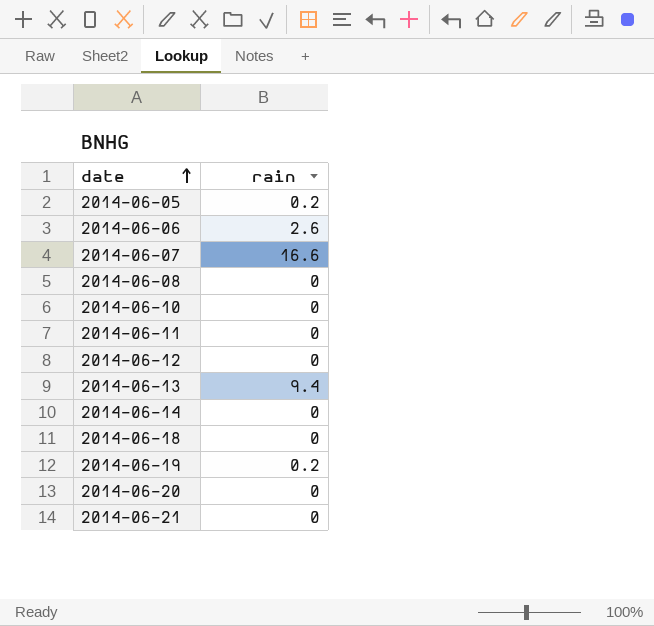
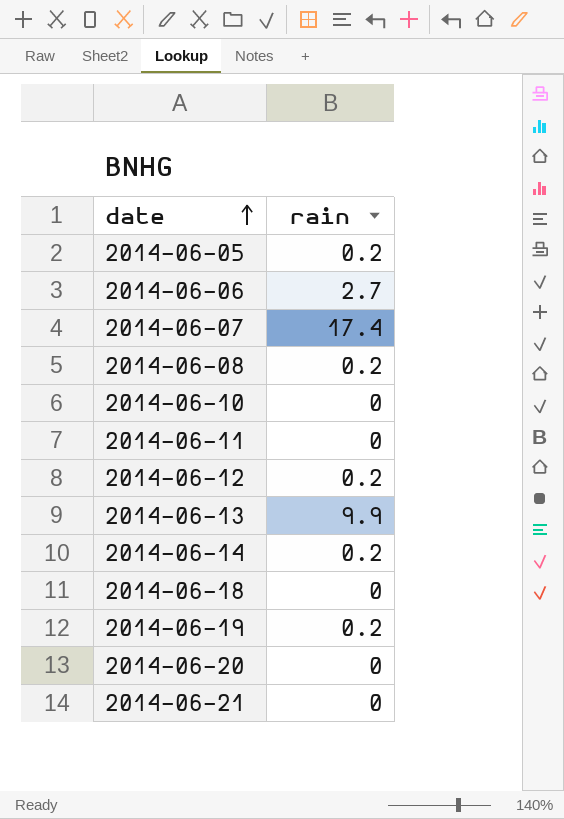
2014-06-06 | rain: 2.6 -> 2.7
2014-06-07 | rain: 16.6 -> 17.4
2014-06-08 | rain: 0 -> 0.2
2014-06-12 | rain: 0 -> 0.2
2014-06-13 | rain: 9.4 -> 9.9
2014-06-14 | rain: 0 -> 0.2

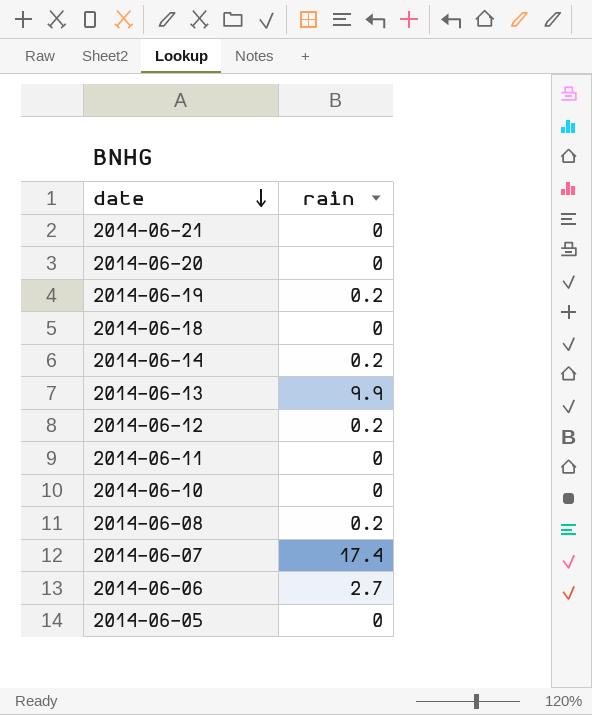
row order: date ascending -> date descending
2014-06-05 | rain: 0.2 -> 0

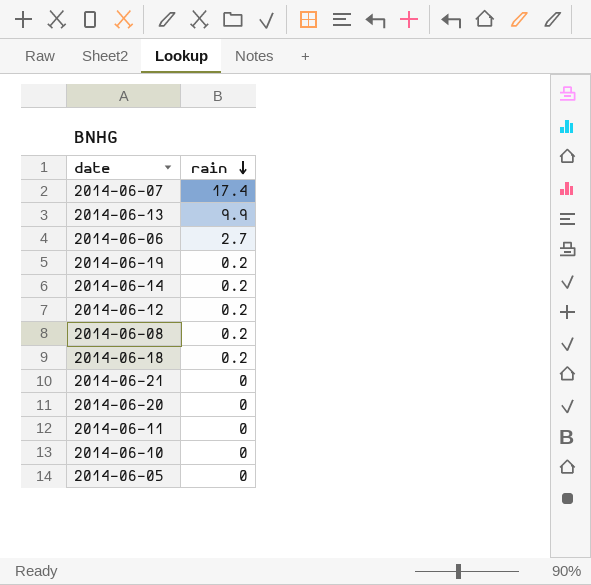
row order: date descending -> rain descending
2014-06-18 | rain: 0 -> 0.2

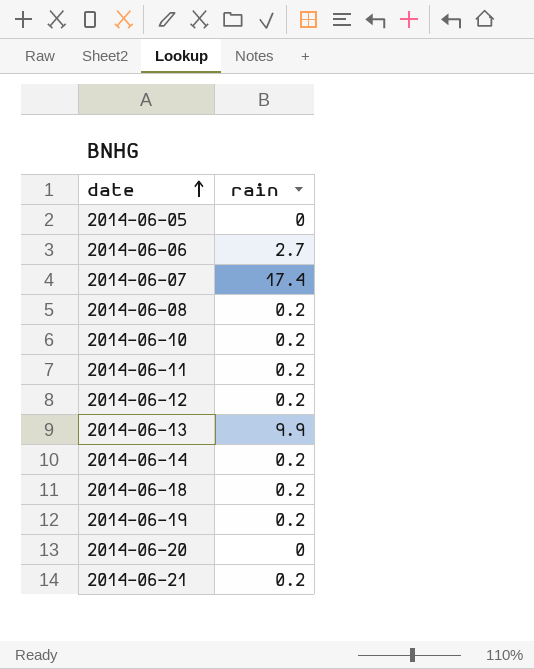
row order: rain descending -> date ascending
2014-06-10 | rain: 0 -> 0.2
2014-06-11 | rain: 0 -> 0.2
2014-06-21 | rain: 0 -> 0.2

